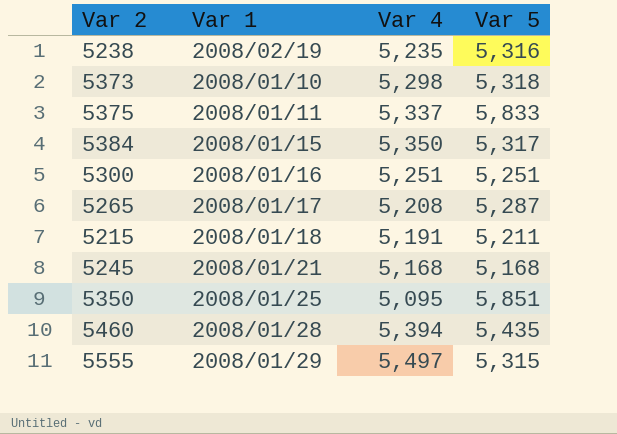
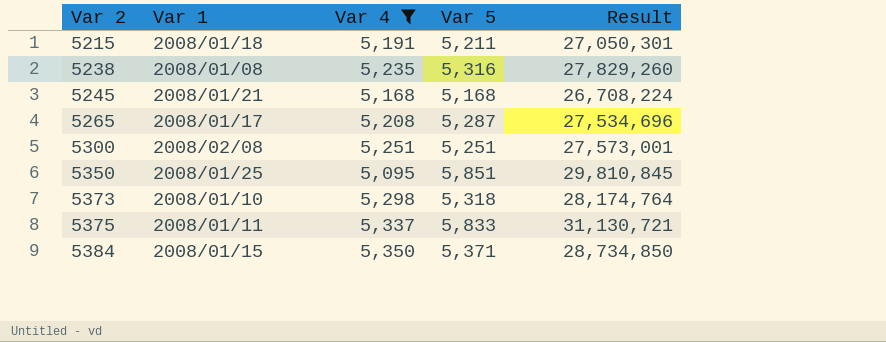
filter: none -> Var 4 <= 5,350
row order: none -> Var 2 ascending
column Result | formula: none -> [Var 4] * [Var 5]
5238 | Var 1: 2008/02/19 -> 2008/01/08
5300 | Var 1: 2008/01/16 -> 2008/02/08
5384 | Var 5: 5,317 -> 5,371

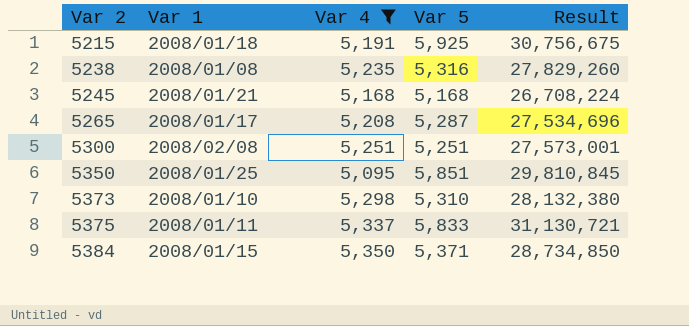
5215 | Var 5: 5,211 -> 5,925
5215 | Result: 27,050,301 -> 30,756,675
5373 | Var 5: 5,318 -> 5,310
5373 | Result: 28,174,764 -> 28,132,380

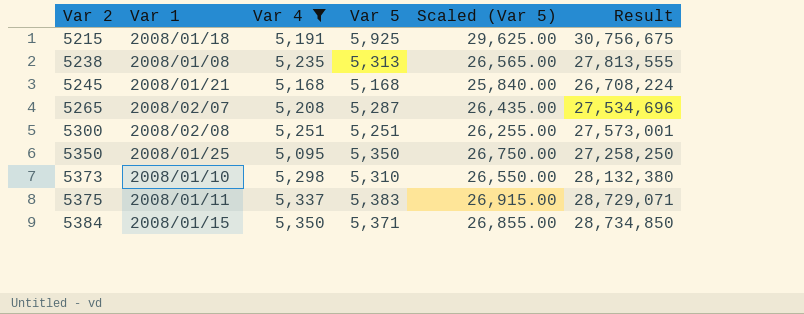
column Scaled (Var 5) | formula: none -> [Var 5] * 5
5238 | Var 5: 5,316 -> 5,313
5238 | Result: 27,829,260 -> 27,813,555
5265 | Var 1: 2008/01/17 -> 2008/02/07
5350 | Var 5: 5,851 -> 5,350
5350 | Result: 29,810,845 -> 27,258,250
5375 | Var 5: 5,833 -> 5,383
5375 | Result: 31,130,721 -> 28,729,071

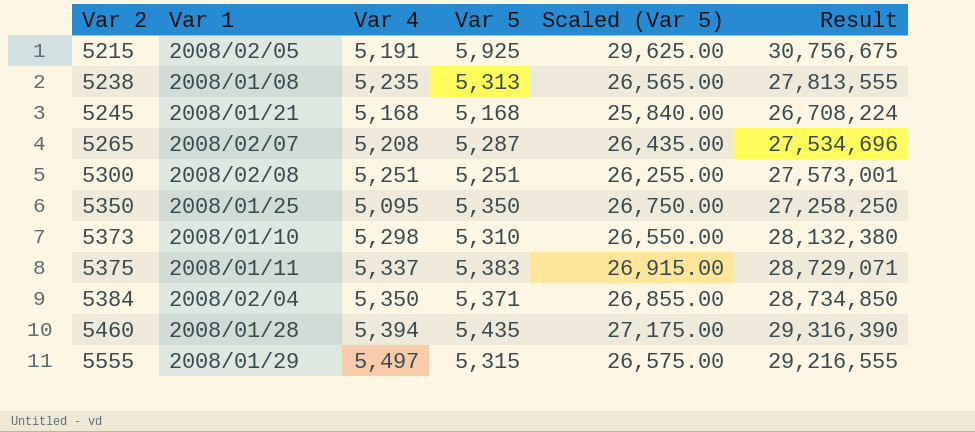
filter: Var 4 <= 5,350 -> none
5215 | Var 1: 2008/01/18 -> 2008/02/05
5384 | Var 1: 2008/01/15 -> 2008/02/04

